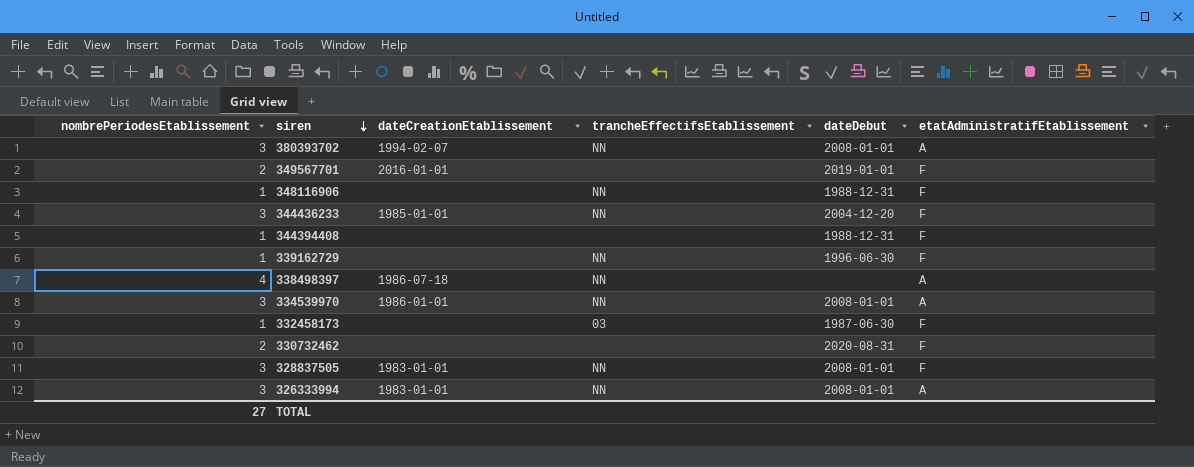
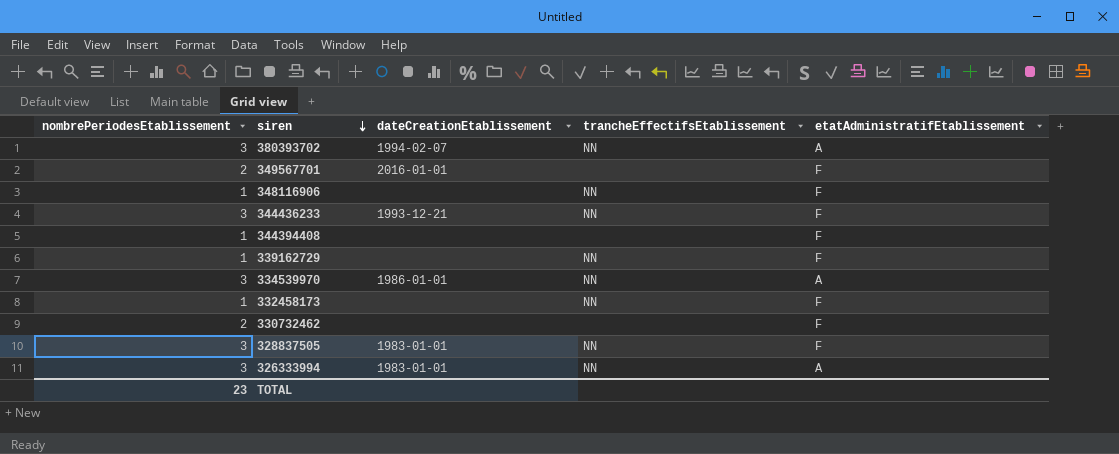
column dateDebut | position: 5 -> none
row 338498397: 4 | 1986-07-18 | NN | none | A -> none
344436233 | dateCreationEtablissement: 1985-01-01 -> 1993-12-21
332458173 | trancheEffectifsEtablissement: 03 -> NN
TOTAL | nombrePeriodesEtablissement: 27 -> 23

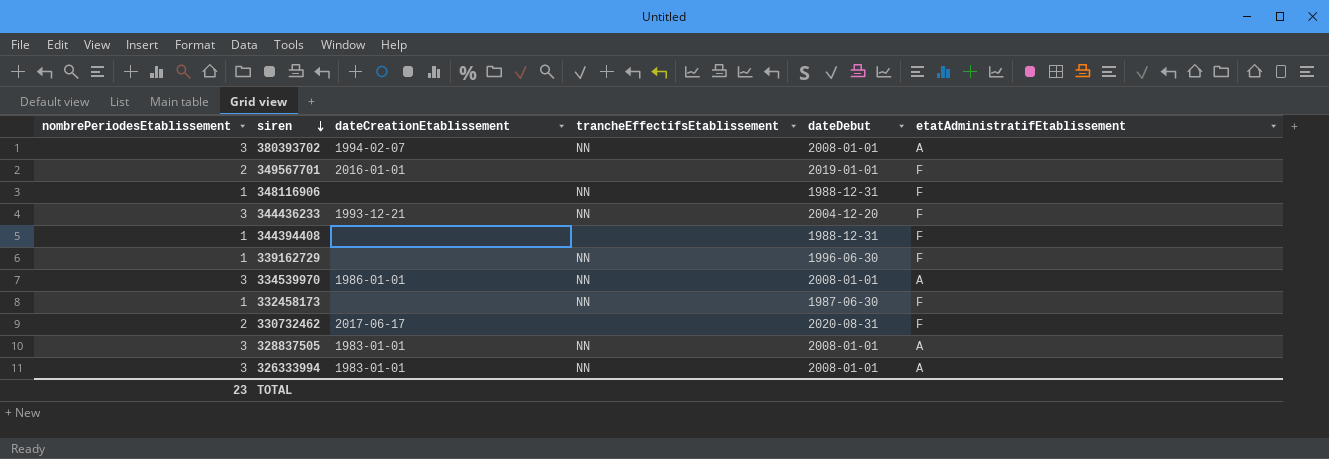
column dateDebut | position: none -> 5
330732462 | dateCreationEtablissement: none -> 2017-06-17
328837505 | etatAdministratifEtablissement: F -> A

